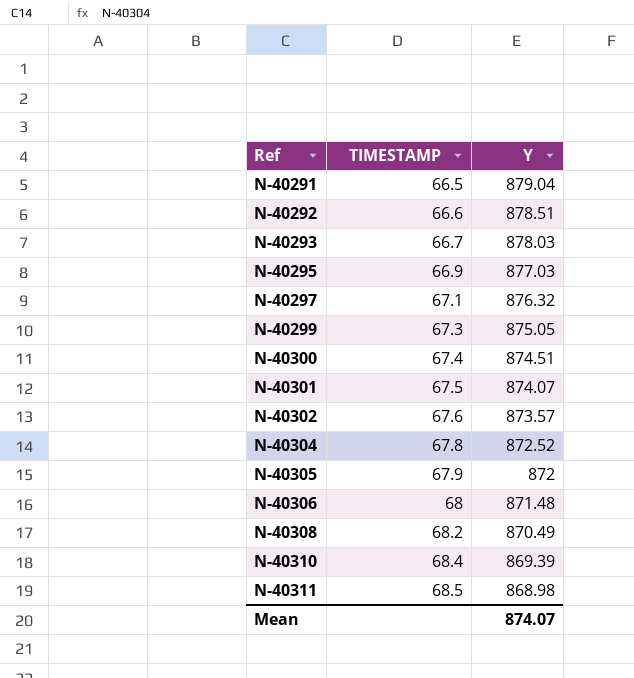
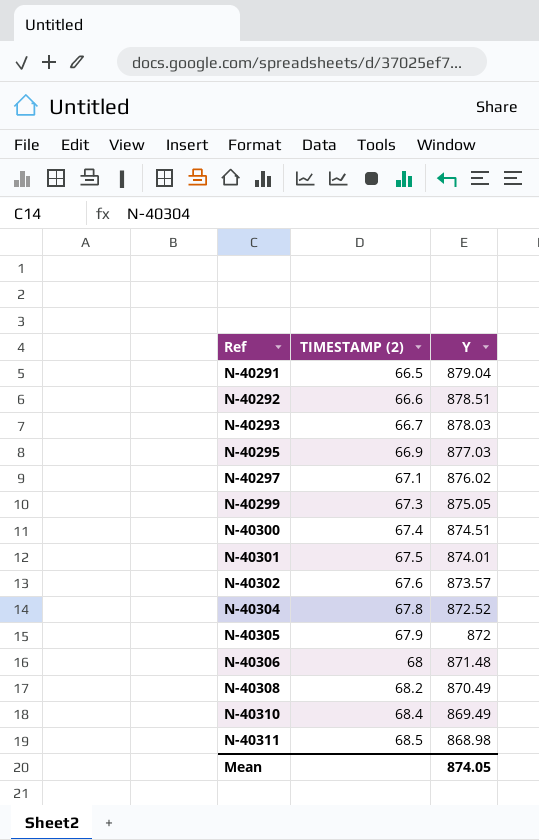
column name: TIMESTAMP -> TIMESTAMP (2)
N-40297 | Y: 876.32 -> 876.02
N-40301 | Y: 874.07 -> 874.01
N-40310 | Y: 869.39 -> 869.49
Mean | Y: 874.07 -> 874.05

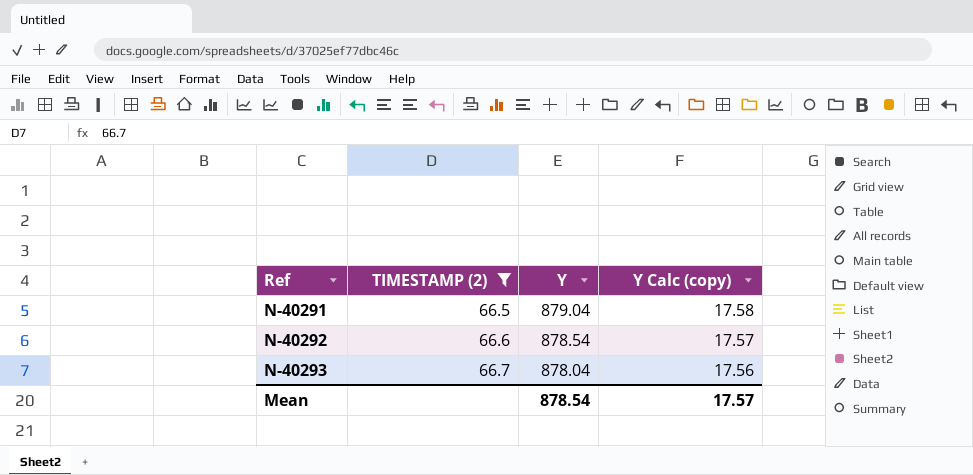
filter: none -> TIMESTAMP (2) <= 66.7
column Y Calc (copy) | formula: none -> [Y] * 0.02
N-40292 | Y: 878.51 -> 878.54
N-40293 | Y: 878.03 -> 878.04
Mean | Y: 874.05 -> 878.54

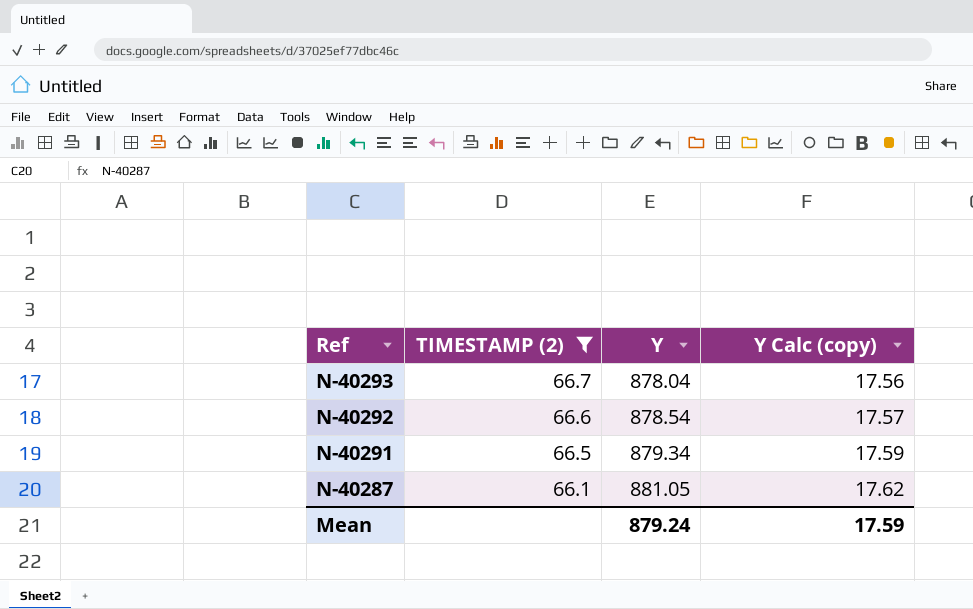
row order: Ref ascending -> Ref descending
N-40291 | Y: 879.04 -> 879.34
N-40291 | Y Calc (copy): 17.58 -> 17.59
row N-40287: none -> 66.1 | 881.05 | 17.62
Mean | Y: 878.54 -> 879.24
Mean | Y Calc (copy): 17.57 -> 17.59

